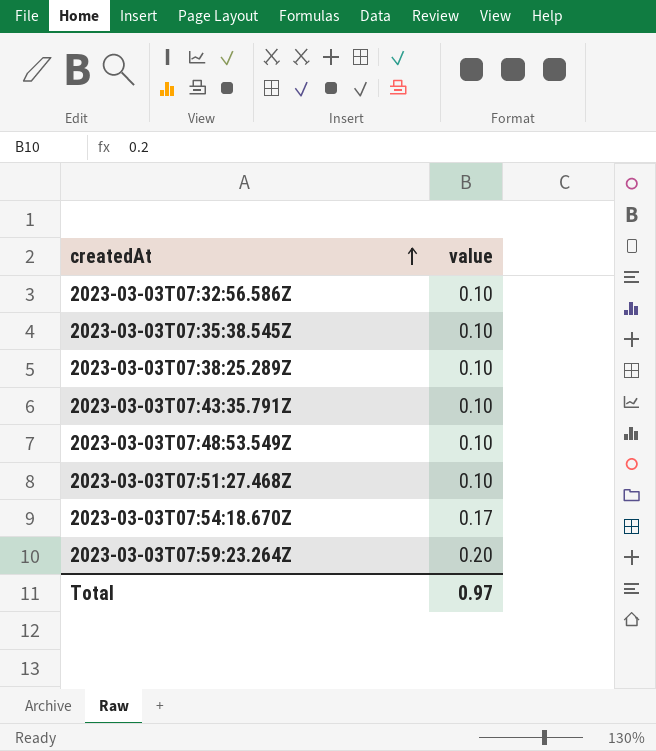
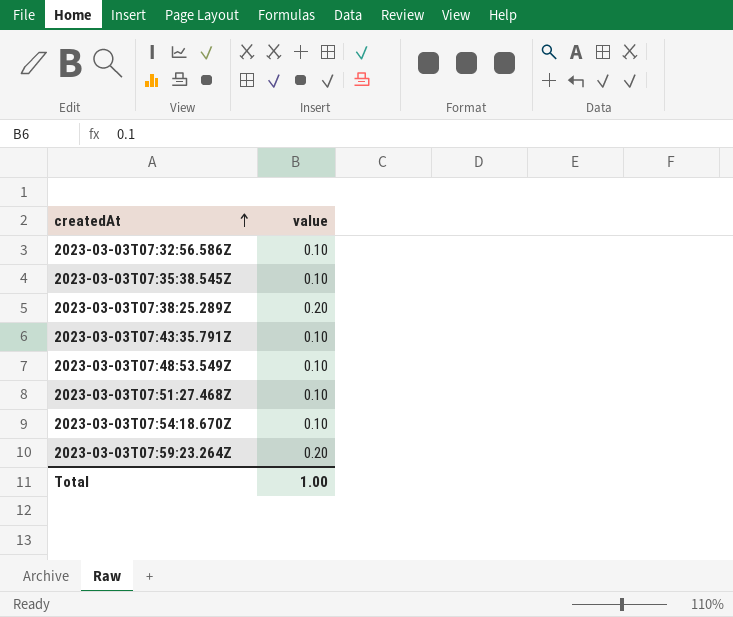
2023-03-03T07:38:25.289Z | value: 0.10 -> 0.20
2023-03-03T07:54:18.670Z | value: 0.17 -> 0.10
Total | value: 0.97 -> 1.00

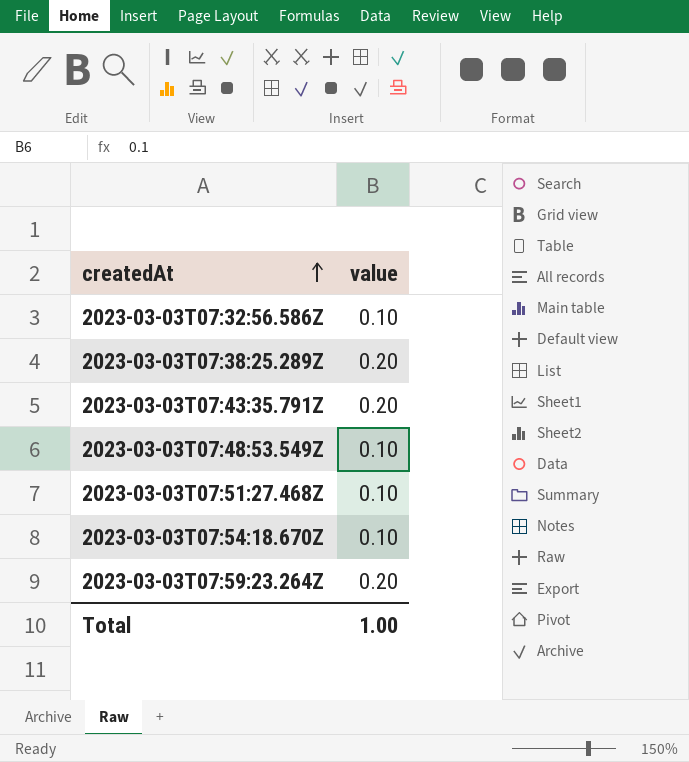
row 2023-03-03T07:35:38.545Z: 0.10 -> none
2023-03-03T07:43:35.791Z | value: 0.10 -> 0.20

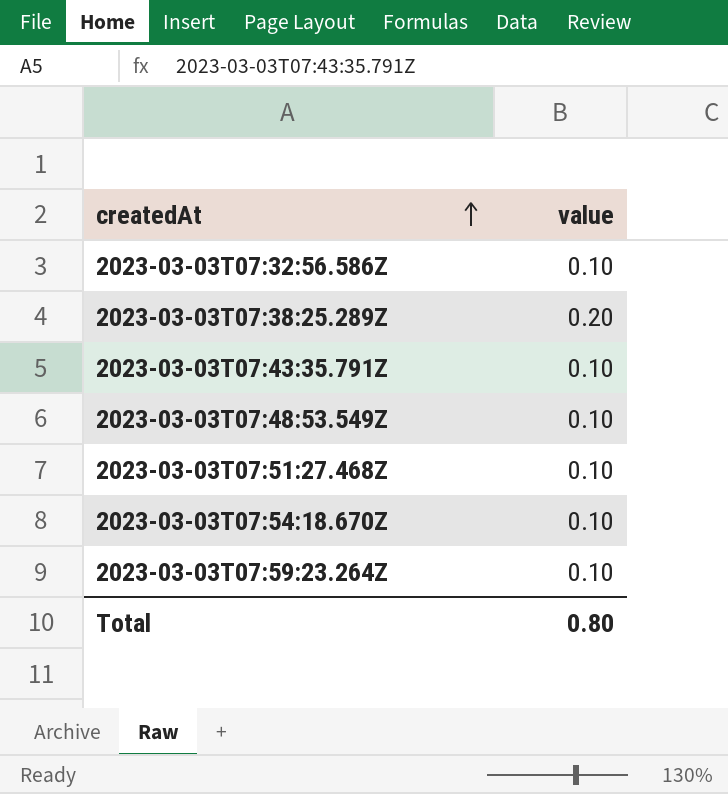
2023-03-03T07:43:35.791Z | value: 0.20 -> 0.10
2023-03-03T07:59:23.264Z | value: 0.20 -> 0.10
Total | value: 1.00 -> 0.80

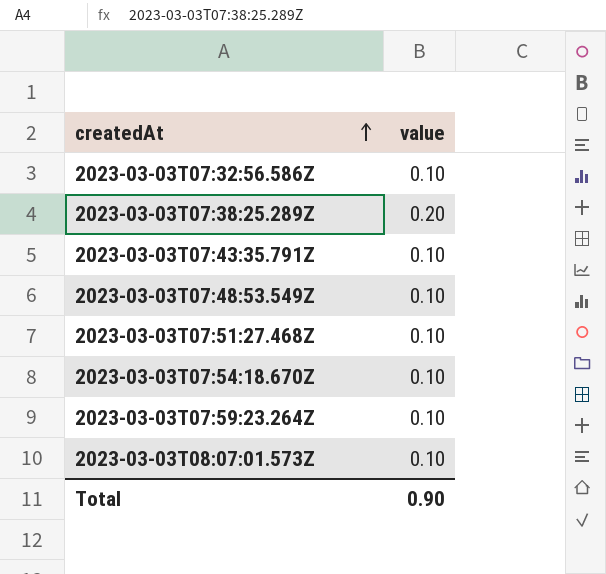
row 2023-03-03T08:07:01.573Z: none -> 0.10
Total | value: 0.80 -> 0.90

